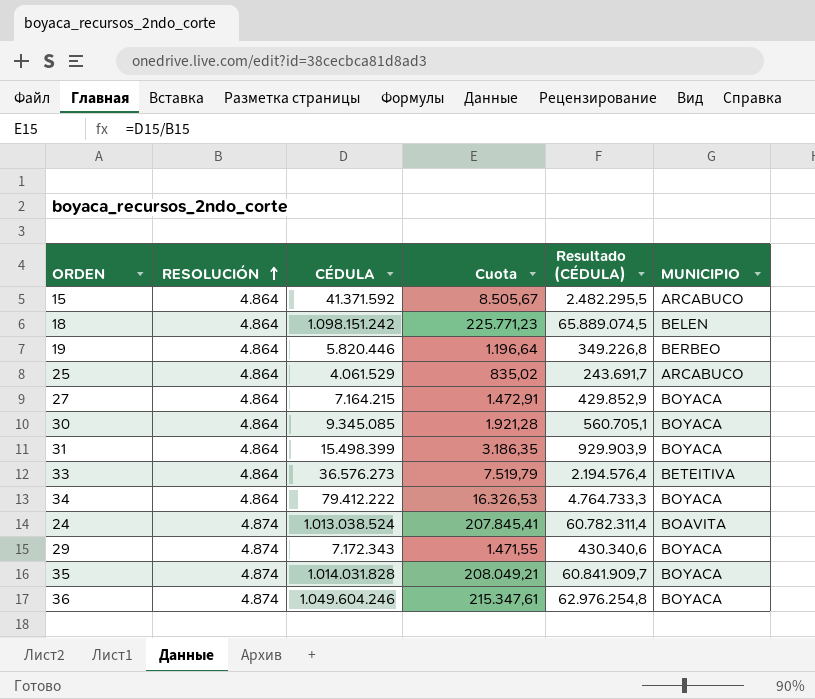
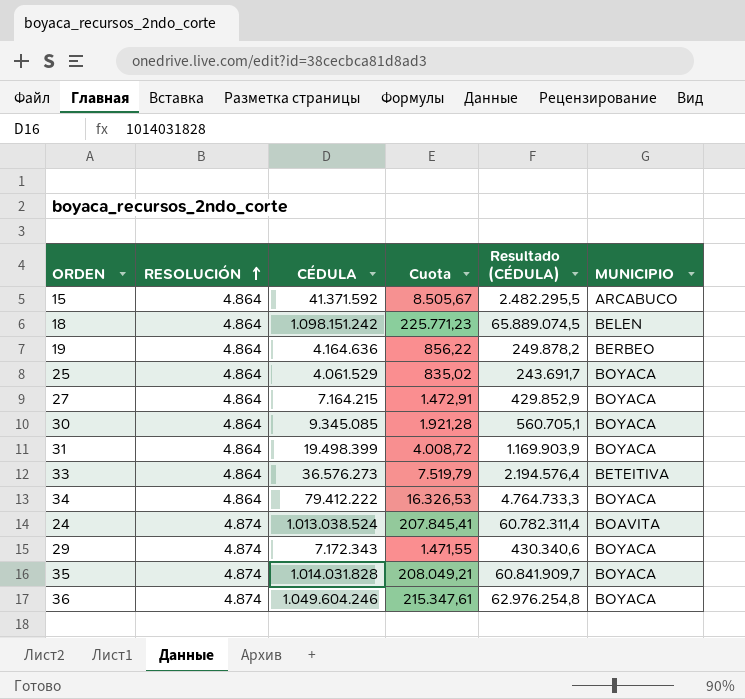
19 | CÉDULA: 5.820.446 -> 4.164.636
19 | Cuota: 1.196,64 -> 856,22
19 | Resultado (CÉDULA): 349.226,8 -> 249.878,2
25 | MUNICIPIO: ARCABUCO -> BOYACA
31 | CÉDULA: 15.498.399 -> 19.498.399
31 | Cuota: 3.186,35 -> 4.008,72
31 | Resultado (CÉDULA): 929.903,9 -> 1.169.903,9

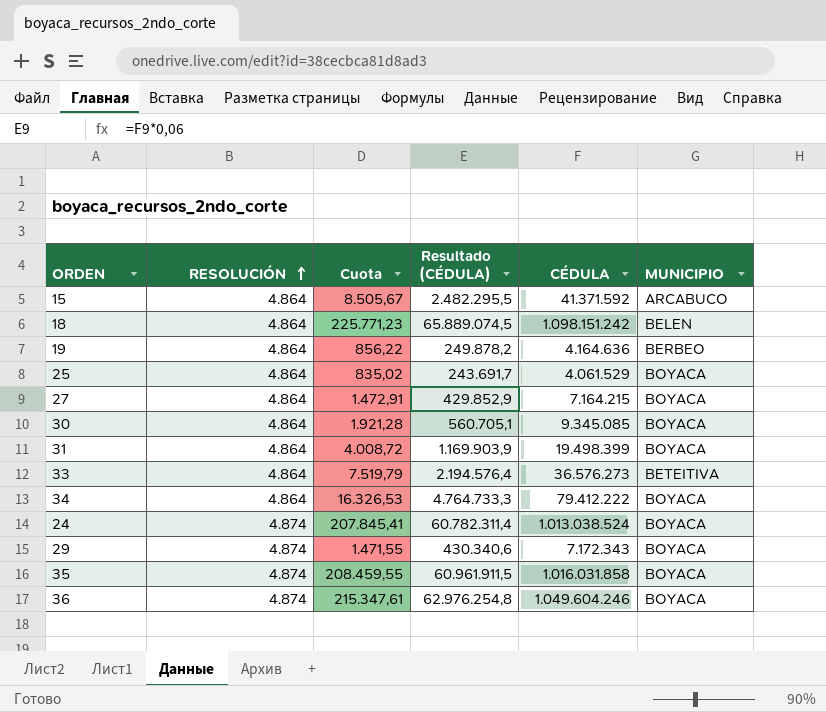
column CÉDULA | position: 3 -> 5
24 | MUNICIPIO: BOAVITA -> BOYACA
35 | Cuota: 208.049,21 -> 208.459,55
35 | Resultado (CÉDULA): 60.841.909,7 -> 60.961.911,5
35 | CÉDULA: 1.014.031.828 -> 1.016.031.858

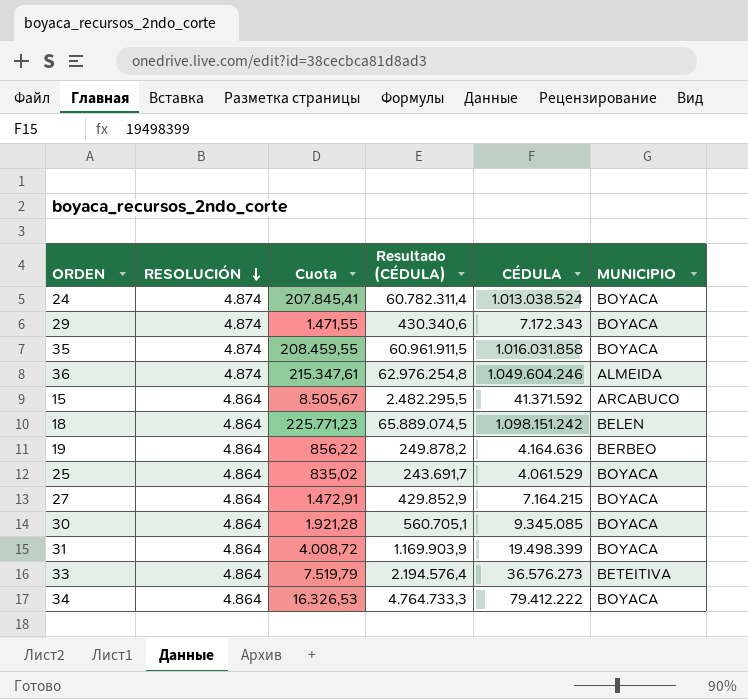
row order: RESOLUCIÓN ascending -> RESOLUCIÓN descending
36 | MUNICIPIO: BOYACA -> ALMEIDA

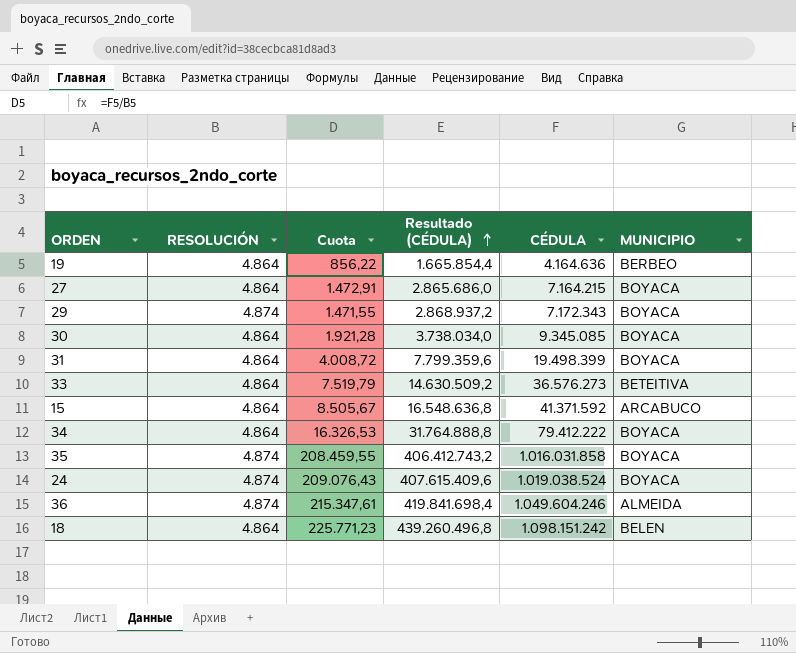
row order: RESOLUCIÓN descending -> Resultado (CÉDULA) ascending
column Resultado (CÉDULA) | formula: [CÉDULA] * 0,06 -> [CÉDULA] * 0,4
row 25: 4.864 | 835,02 | 243.691,7 | 4.061.529 | BOYACA -> none
24 | Cuota: 207.845,41 -> 209.076,43
24 | CÉDULA: 1.013.038.524 -> 1.019.038.524

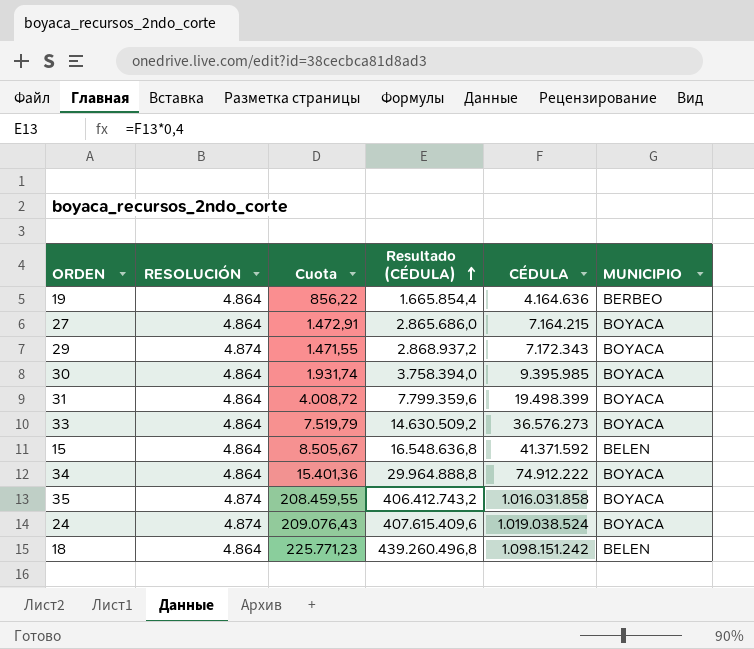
row 36: 4.874 | 215.347,61 | 419.841.698,4 | 1.049.604.246 | ALMEIDA -> none
30 | Cuota: 1.921,28 -> 1.931,74
30 | Resultado (CÉDULA): 3.738.034,0 -> 3.758.394,0
30 | CÉDULA: 9.345.085 -> 9.395.985
33 | MUNICIPIO: BETEITIVA -> BOYACA
15 | MUNICIPIO: ARCABUCO -> BELEN
34 | Cuota: 16.326,53 -> 15.401,36
34 | Resultado (CÉDULA): 31.764.888,8 -> 29.964.888,8
34 | CÉDULA: 79.412.222 -> 74.912.222

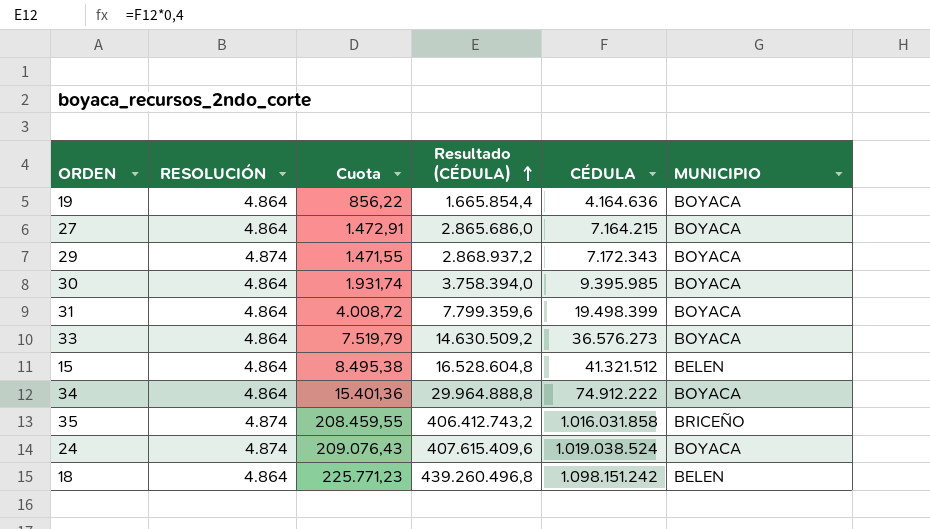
19 | MUNICIPIO: BERBEO -> BOYACA
15 | Cuota: 8.505,67 -> 8.495,38
15 | Resultado (CÉDULA): 16.548.636,8 -> 16.528.604,8
15 | CÉDULA: 41.371.592 -> 41.321.512
35 | MUNICIPIO: BOYACA -> BRICEÑO

